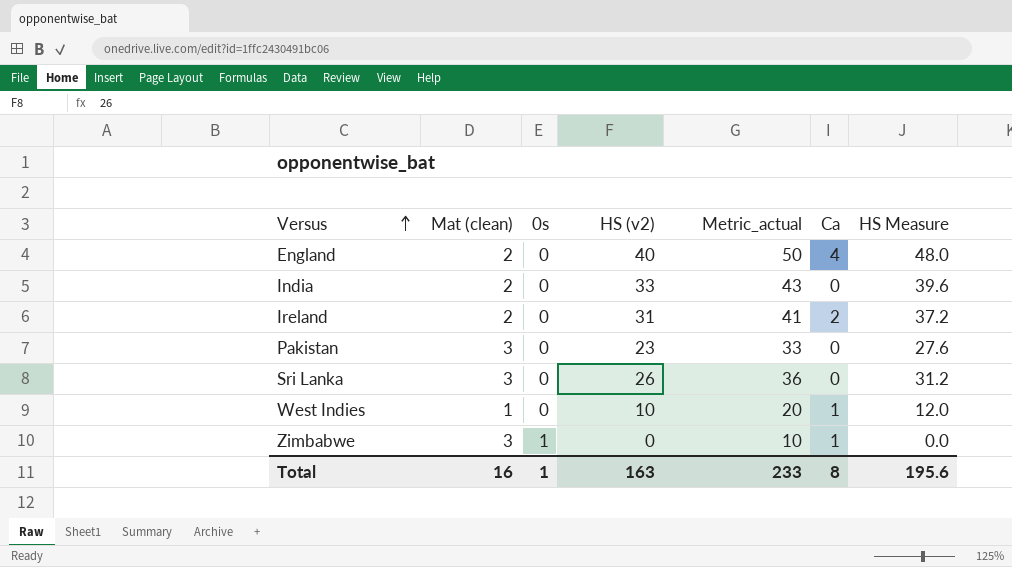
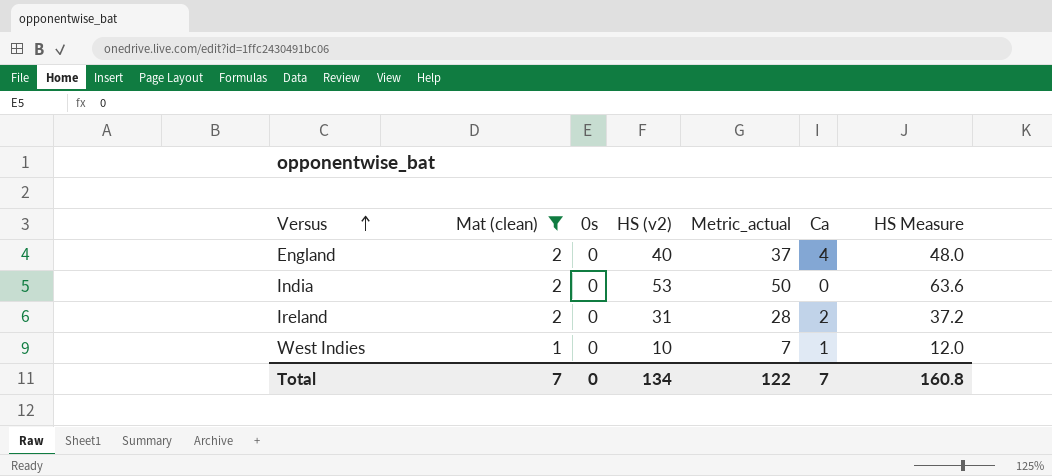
filter: none -> Mat (clean) != 3
column Metric_actual | formula: [HS (v2)] + 10 -> [HS (v2)] - 3
India | HS (v2): 33 -> 53
India | HS Measure: 39.6 -> 63.6
Total | Mat (clean): 16 -> 7
Total | 0s: 1 -> 0
Total | HS (v2): 163 -> 134
Total | Metric_actual: 233 -> 122
Total | Ca: 8 -> 7
Total | HS Measure: 195.6 -> 160.8

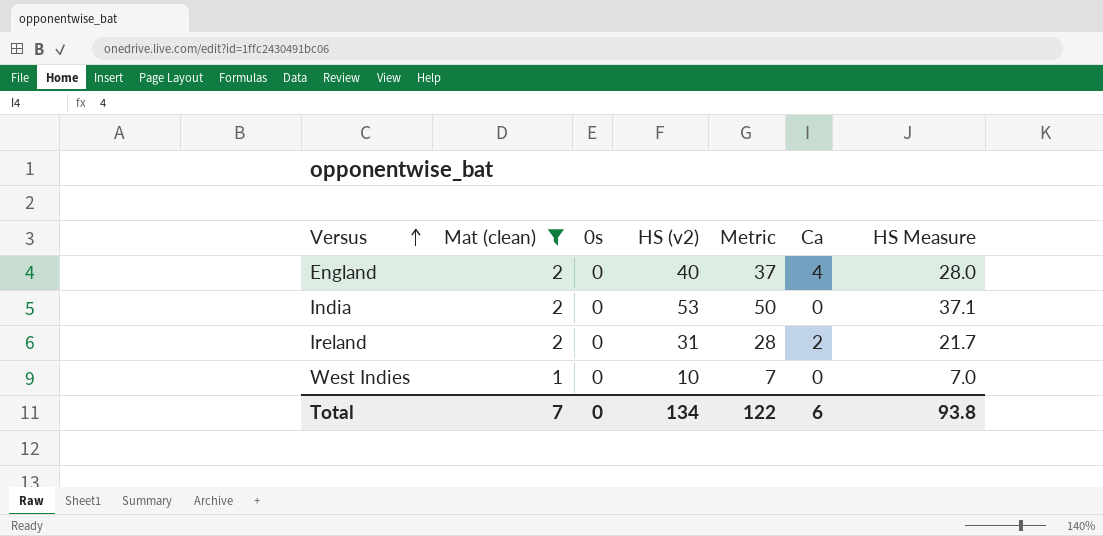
column name: Metric_actual -> Metric
column HS Measure | formula: [HS (v2)] * 1.2 -> [HS (v2)] * 0.7
West Indies | Ca: 1 -> 0
Total | Ca: 7 -> 6
Total | HS Measure: 160.8 -> 93.8

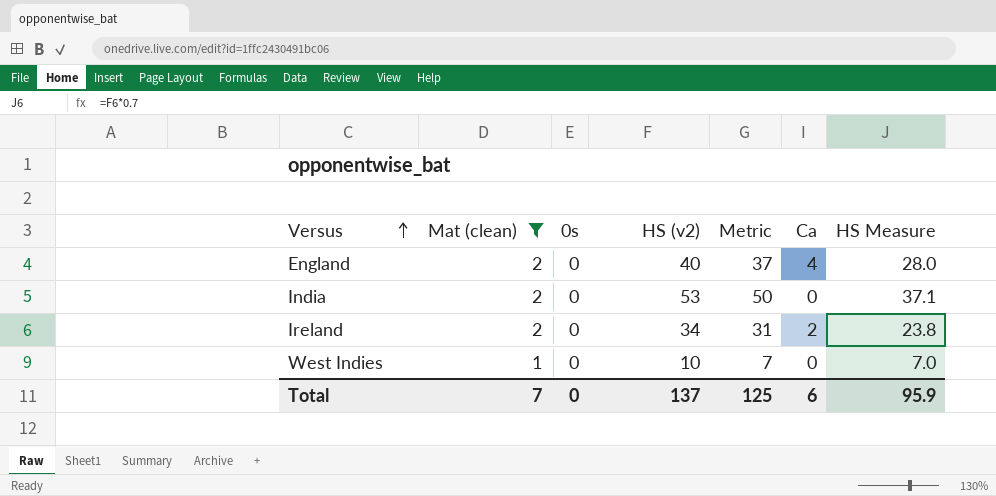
Ireland | HS (v2): 31 -> 34
Ireland | Metric: 28 -> 31
Ireland | HS Measure: 21.7 -> 23.8
Total | HS (v2): 134 -> 137
Total | Metric: 122 -> 125
Total | HS Measure: 93.8 -> 95.9

